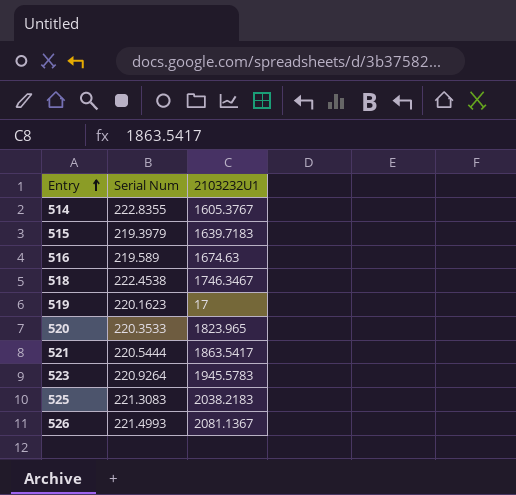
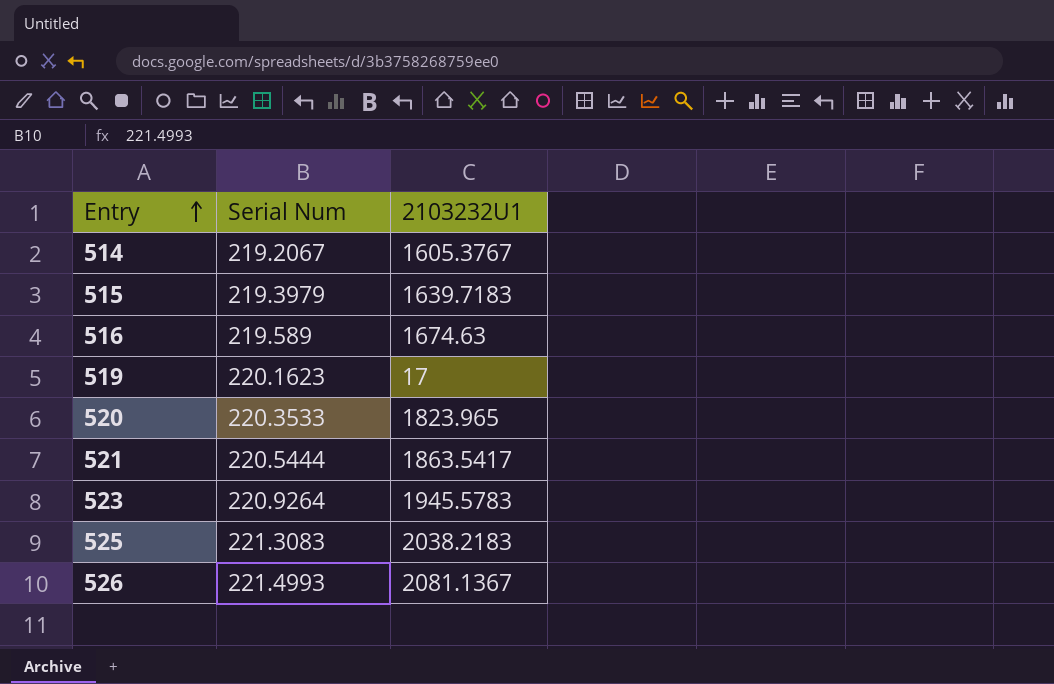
row 518: 222.4538 | 1746.3467 -> none
514 | Serial Num: 222.8355 -> 219.2067

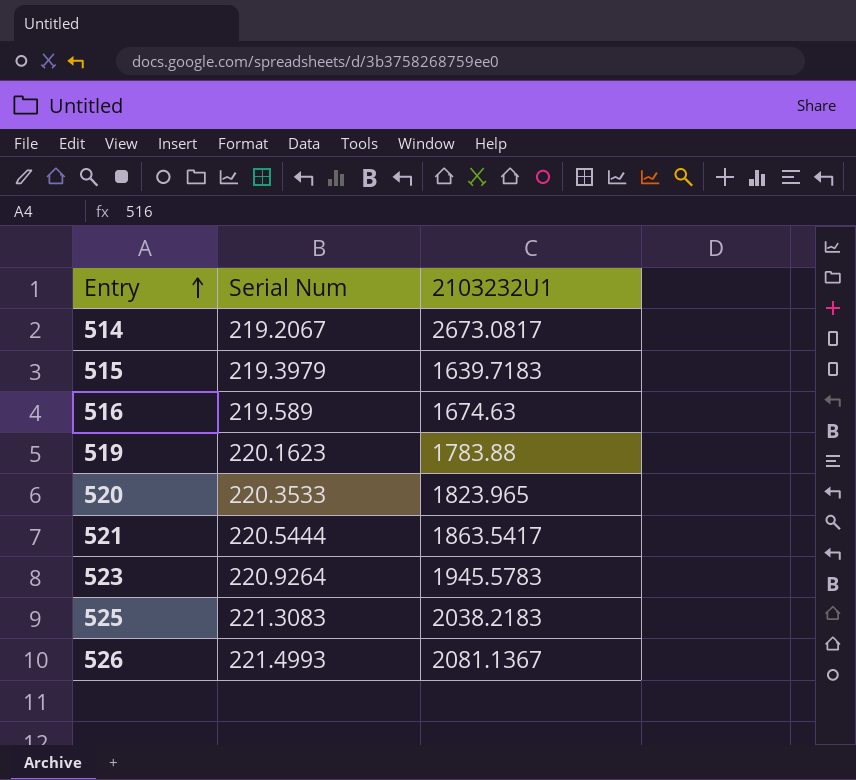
514 | 2103232U1: 1605.3767 -> 2673.0817
519 | 2103232U1: 17 -> 1783.88

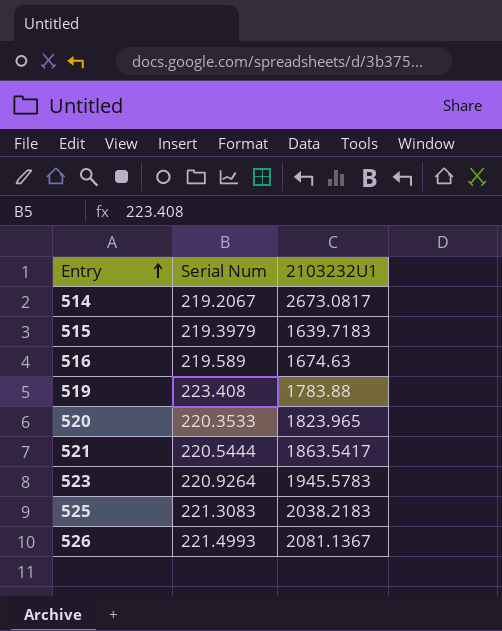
519 | Serial Num: 220.1623 -> 223.408

